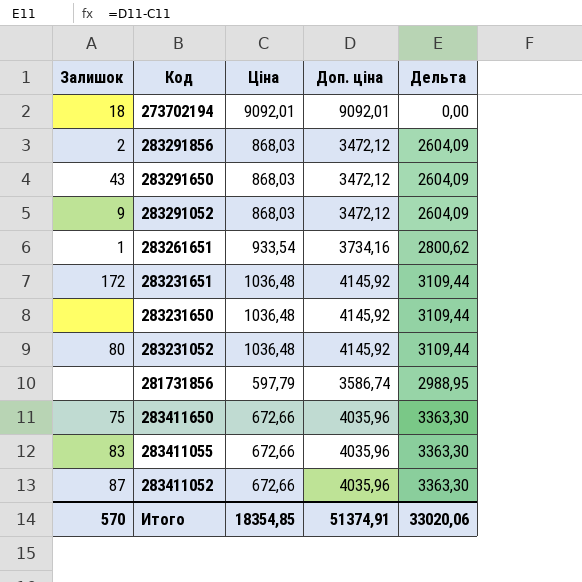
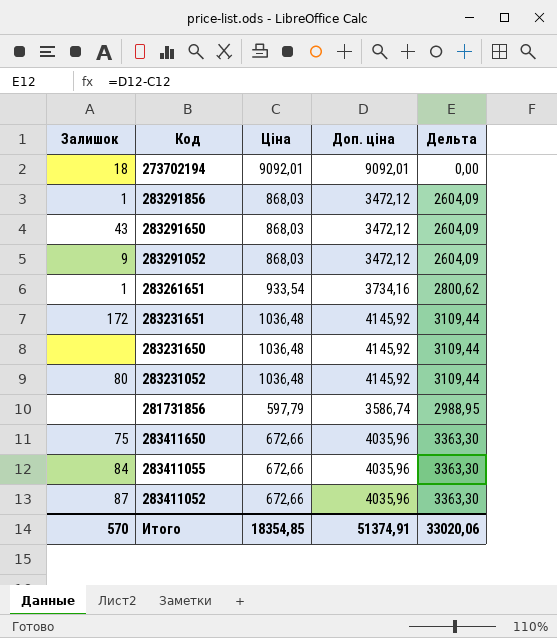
283291856 | Залишок: 2 -> 1
283411055 | Залишок: 83 -> 84

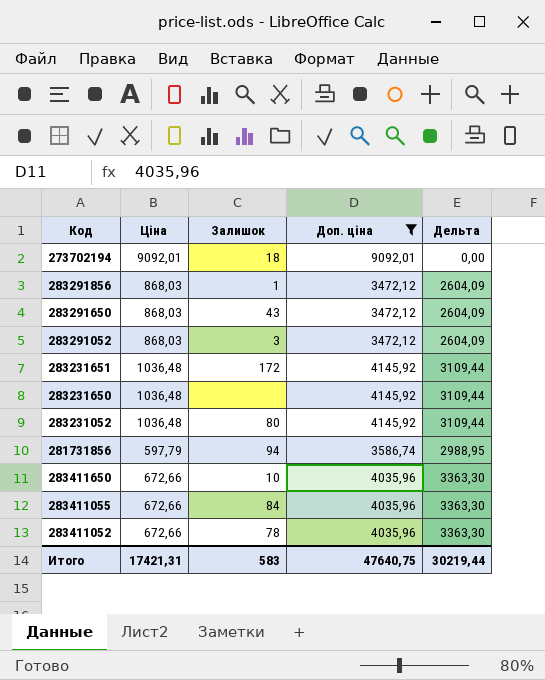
filter: none -> Доп. ціна != 3734,16
column Залишок | position: 1 -> 3
283291052 | Залишок: 9 -> 3
281731856 | Залишок: none -> 94
283411650 | Залишок: 75 -> 10
283411052 | Залишок: 87 -> 78
Итого | Ціна: 18354,85 -> 17421,31
Итого | Залишок: 570 -> 583
Итого | Доп. ціна: 51374,91 -> 47640,75
Итого | Дельта: 33020,06 -> 30219,44

